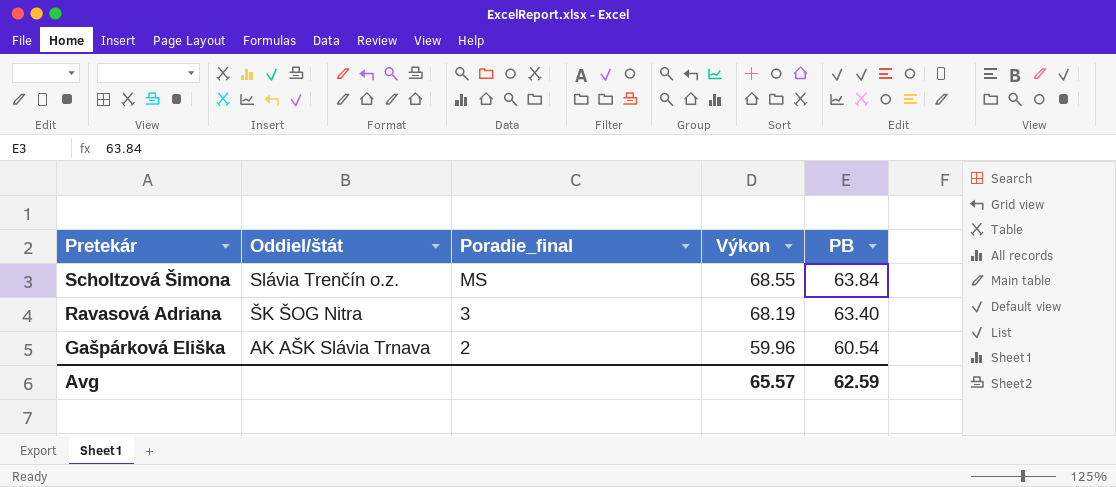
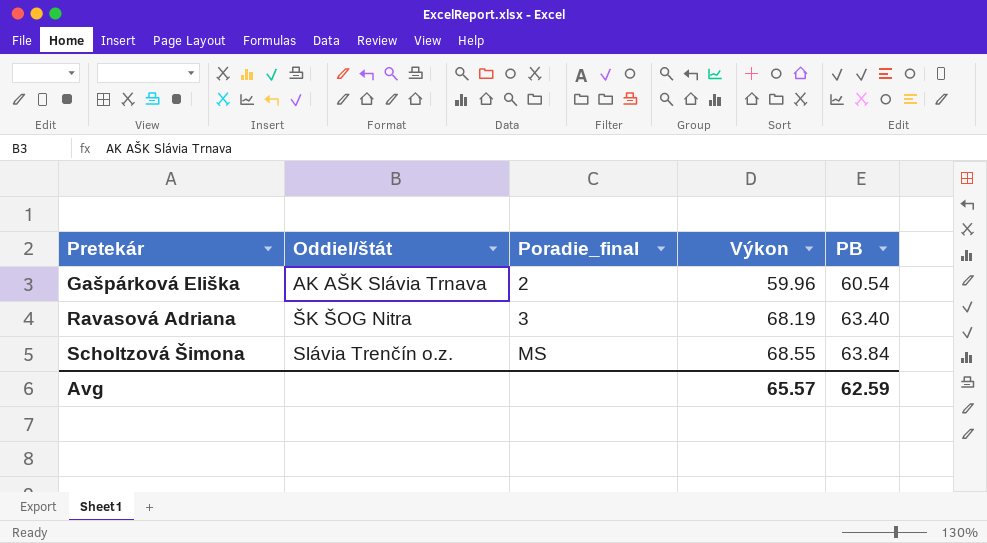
row order: Pretekár descending -> Pretekár ascending

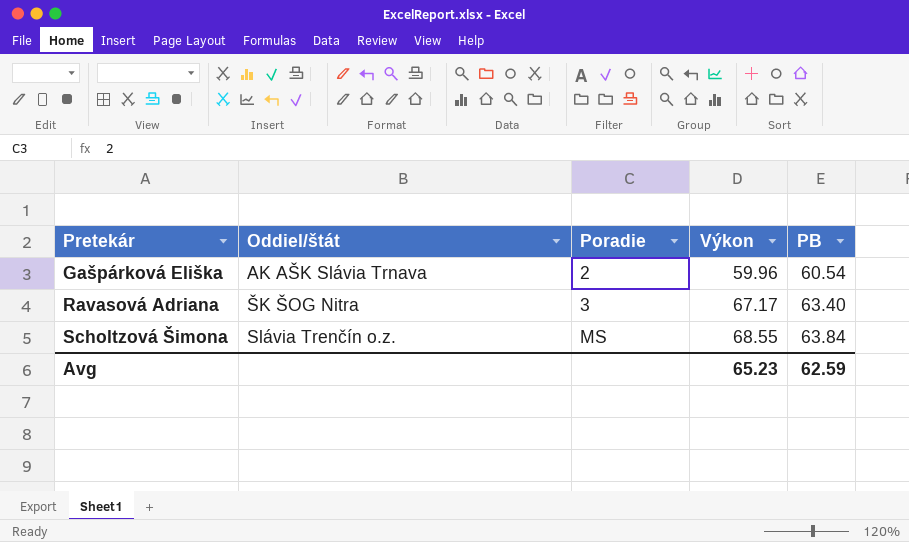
column name: Poradie_final -> Poradie
Ravasová Adriana | Výkon: 68.19 -> 67.17
Avg | Výkon: 65.57 -> 65.23

